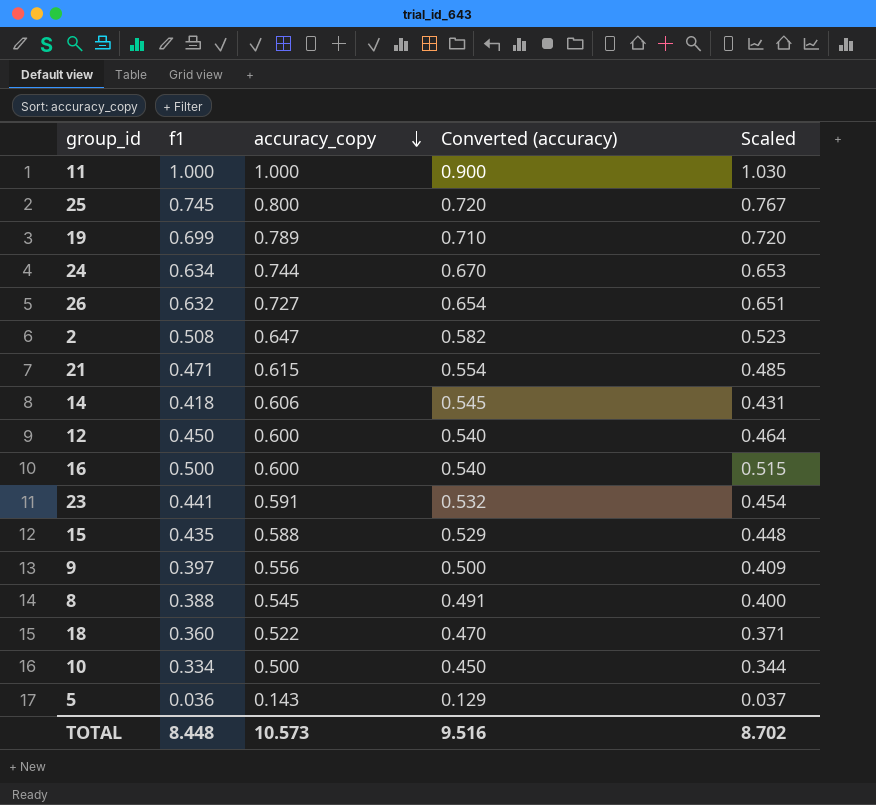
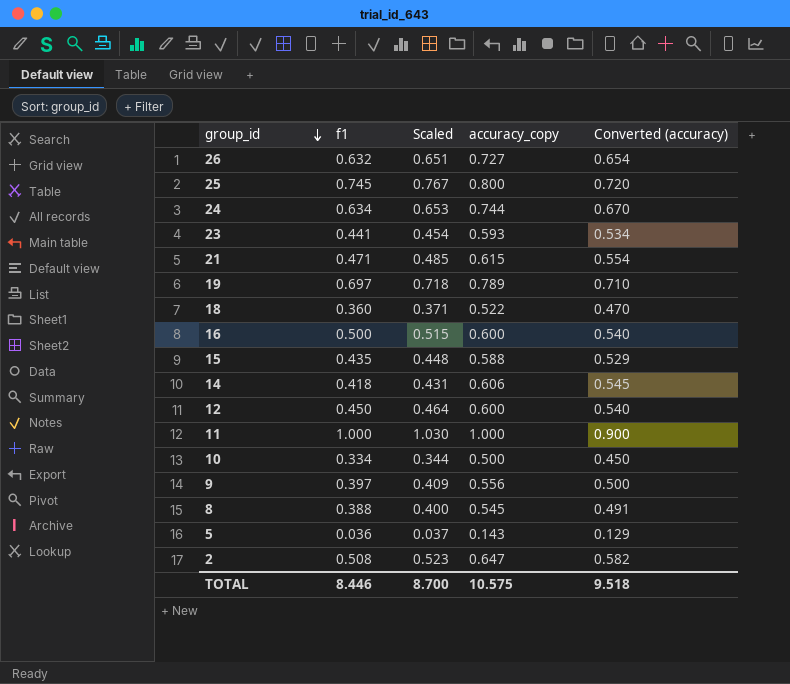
row order: accuracy_copy descending -> group_id descending
column Scaled | position: 5 -> 3
23 | accuracy_copy: 0.591 -> 0.593
23 | Converted (accuracy): 0.532 -> 0.534
19 | f1: 0.699 -> 0.697
19 | Scaled: 0.720 -> 0.718
TOTAL | f1: 8.448 -> 8.446
TOTAL | Scaled: 8.702 -> 8.700
TOTAL | accuracy_copy: 10.573 -> 10.575
TOTAL | Converted (accuracy): 9.516 -> 9.518

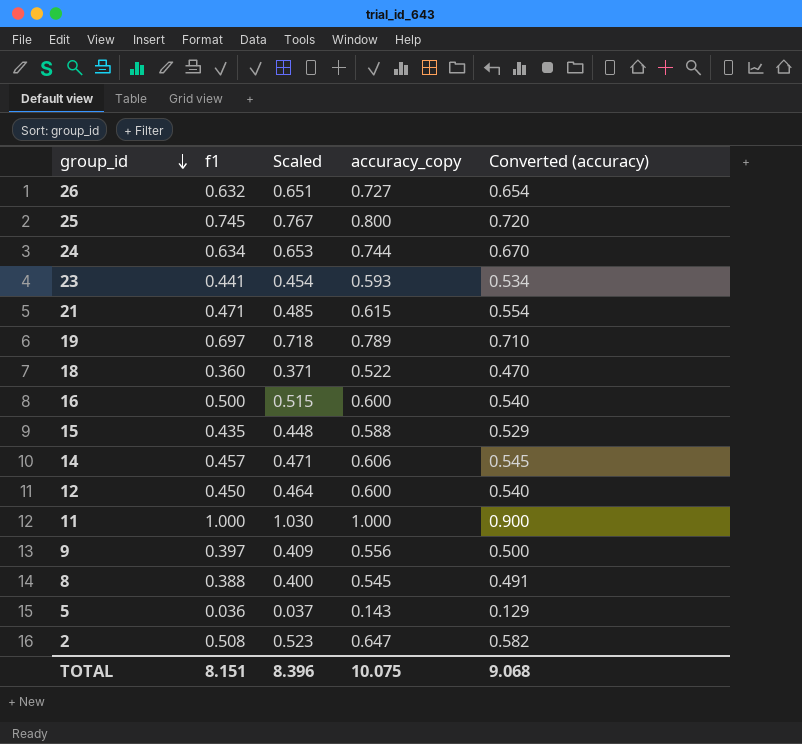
row 10: 0.334 | 0.344 | 0.500 | 0.450 -> none
14 | f1: 0.418 -> 0.457
14 | Scaled: 0.431 -> 0.471
TOTAL | f1: 8.446 -> 8.151
TOTAL | Scaled: 8.700 -> 8.396
TOTAL | accuracy_copy: 10.575 -> 10.075
TOTAL | Converted (accuracy): 9.518 -> 9.068

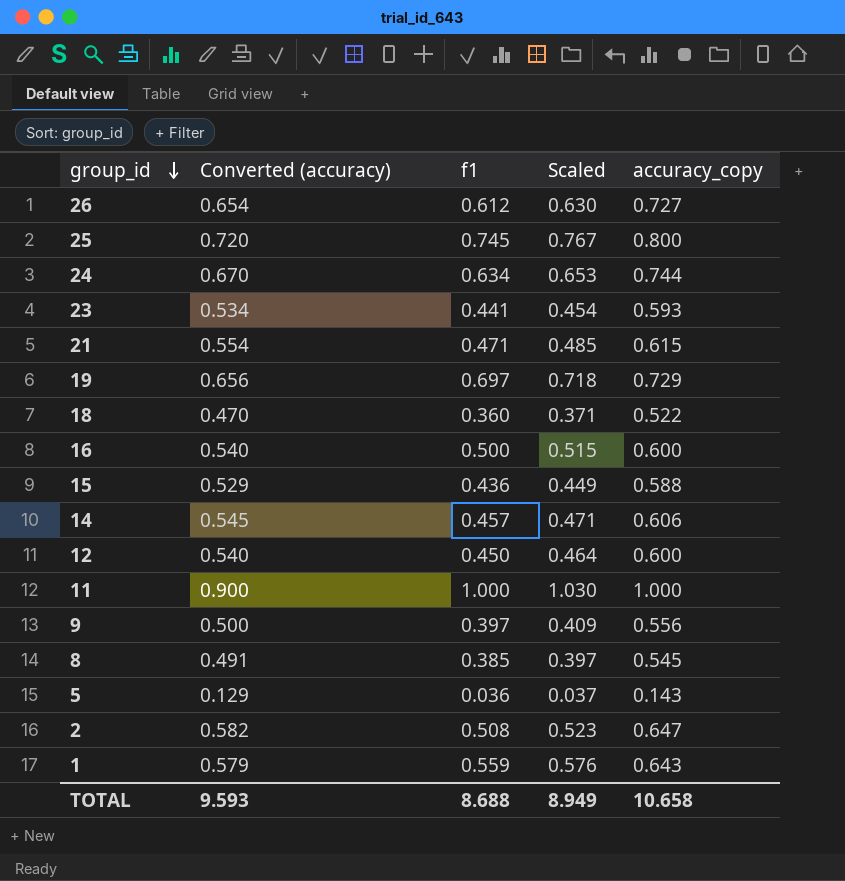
column Converted (accuracy) | position: 5 -> 2
26 | f1: 0.632 -> 0.612
26 | Scaled: 0.651 -> 0.630
19 | Converted (accuracy): 0.710 -> 0.656
19 | accuracy_copy: 0.789 -> 0.729
15 | f1: 0.435 -> 0.436
15 | Scaled: 0.448 -> 0.449
8 | f1: 0.388 -> 0.385
8 | Scaled: 0.400 -> 0.397
row 1: none -> 0.579 | 0.559 | 0.576 | 0.643
TOTAL | Converted (accuracy): 9.068 -> 9.593
TOTAL | f1: 8.151 -> 8.688
TOTAL | Scaled: 8.396 -> 8.949
TOTAL | accuracy_copy: 10.075 -> 10.658

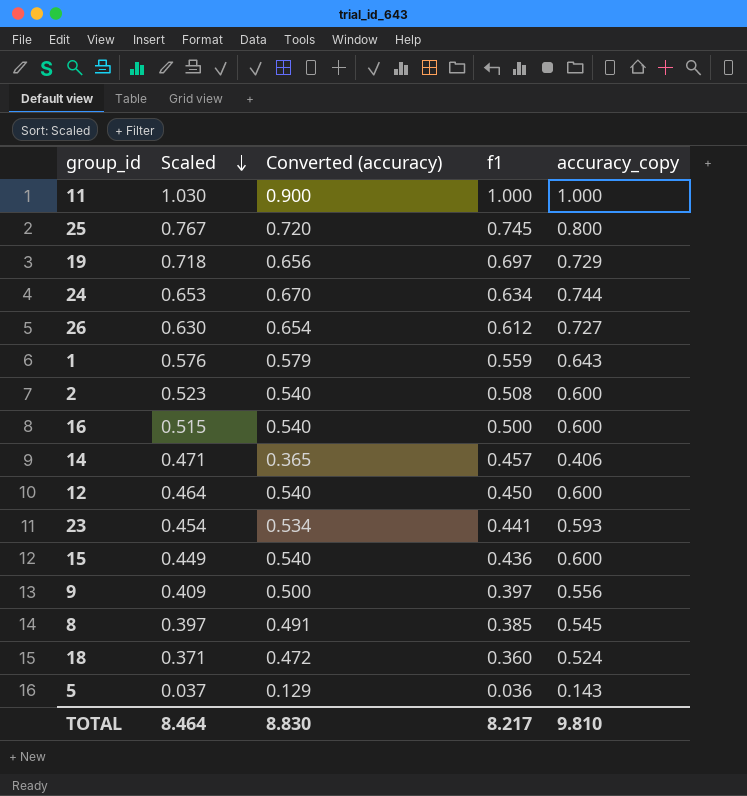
row order: group_id descending -> Scaled descending
column Scaled | position: 4 -> 2
row 21: 0.554 | 0.471 | 0.485 | 0.615 -> none
2 | Converted (accuracy): 0.582 -> 0.540
2 | accuracy_copy: 0.647 -> 0.600
14 | Converted (accuracy): 0.545 -> 0.365
14 | accuracy_copy: 0.606 -> 0.406
15 | Converted (accuracy): 0.529 -> 0.540
15 | accuracy_copy: 0.588 -> 0.600
18 | Converted (accuracy): 0.470 -> 0.472
18 | accuracy_copy: 0.522 -> 0.524
TOTAL | Scaled: 8.949 -> 8.464
TOTAL | Converted (accuracy): 9.593 -> 8.830
TOTAL | f1: 8.688 -> 8.217
TOTAL | accuracy_copy: 10.658 -> 9.810

